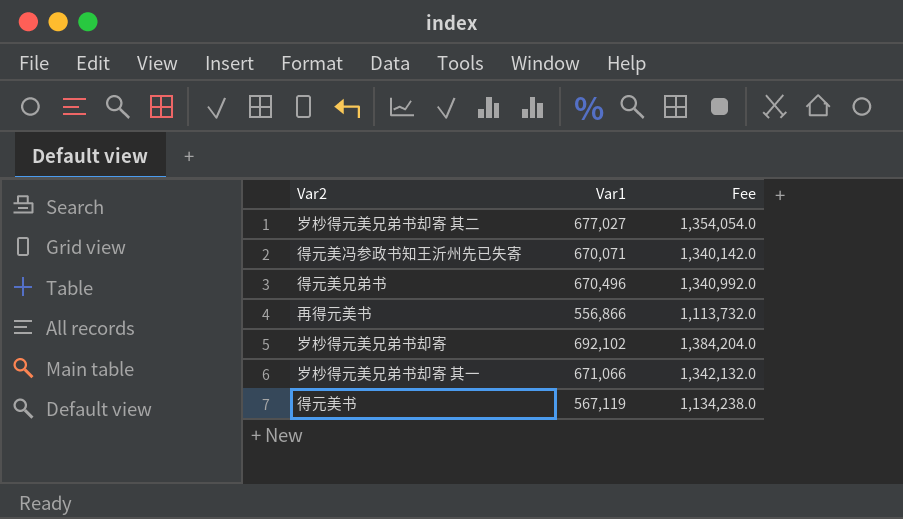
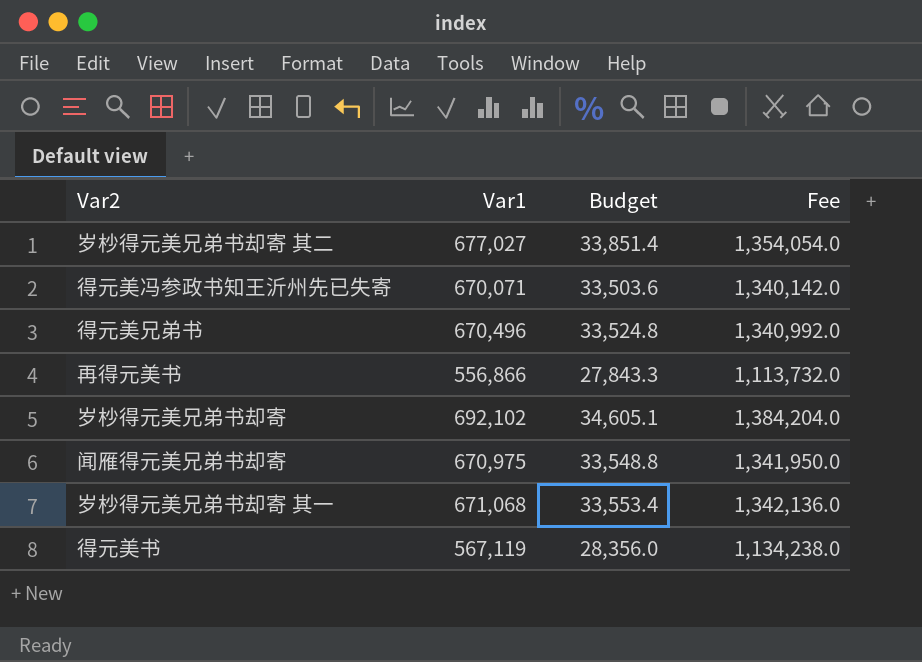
column Budget | formula: none -> [Var1] * 0.05
row 闻雁得元美兄弟书却寄: none -> 670,975 | 33,548.8 | 1,341,950.0
岁杪得元美兄弟书却寄 其一 | Var1: 671,066 -> 671,068
岁杪得元美兄弟书却寄 其一 | Fee: 1,342,132.0 -> 1,342,136.0

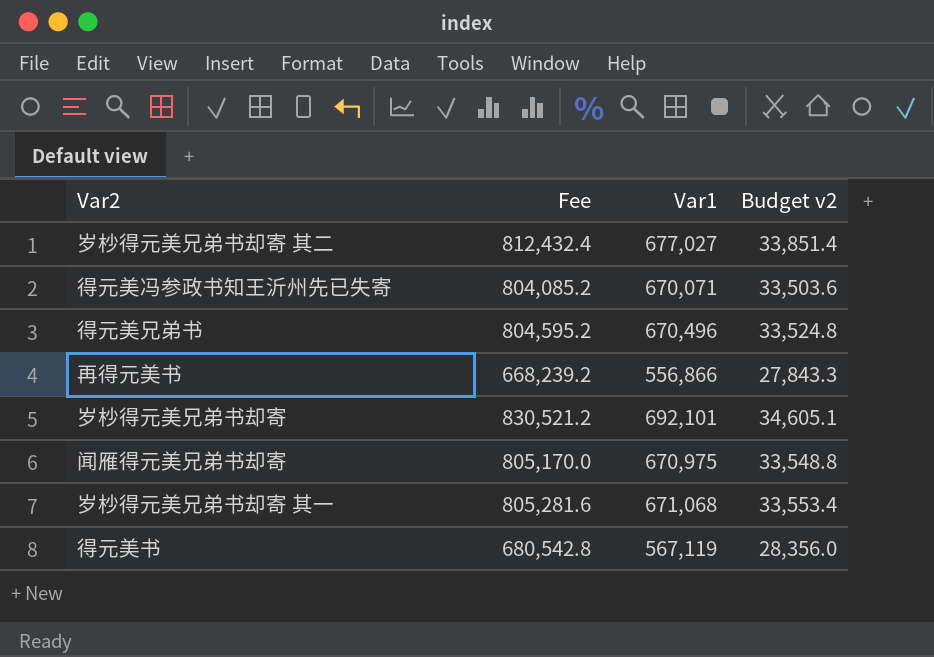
column Fee | formula: [Var1] * 2 -> [Var1] * 1.2
column Fee | position: 4 -> 2
column name: Budget -> Budget v2
岁杪得元美兄弟书却寄 | Var1: 692,102 -> 692,101

